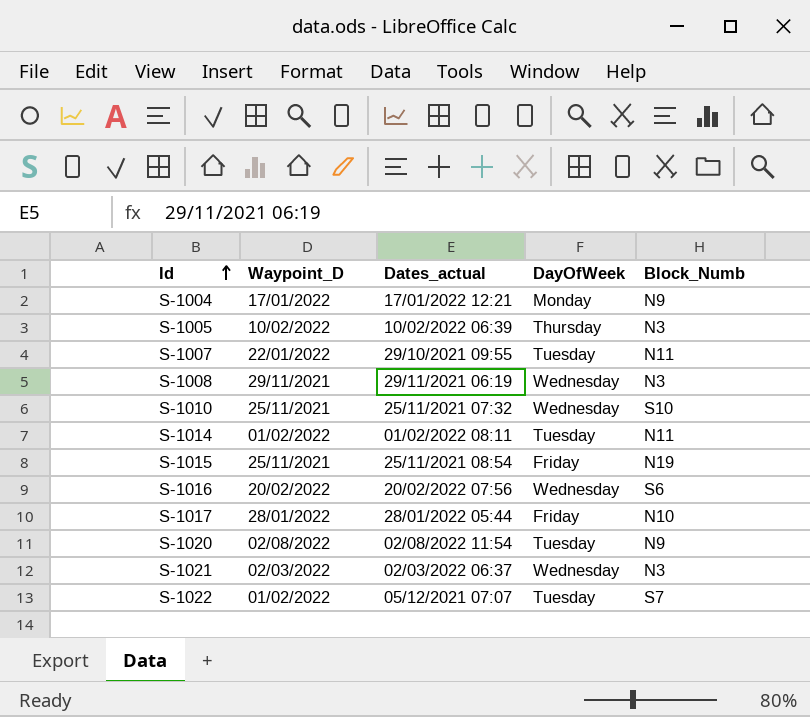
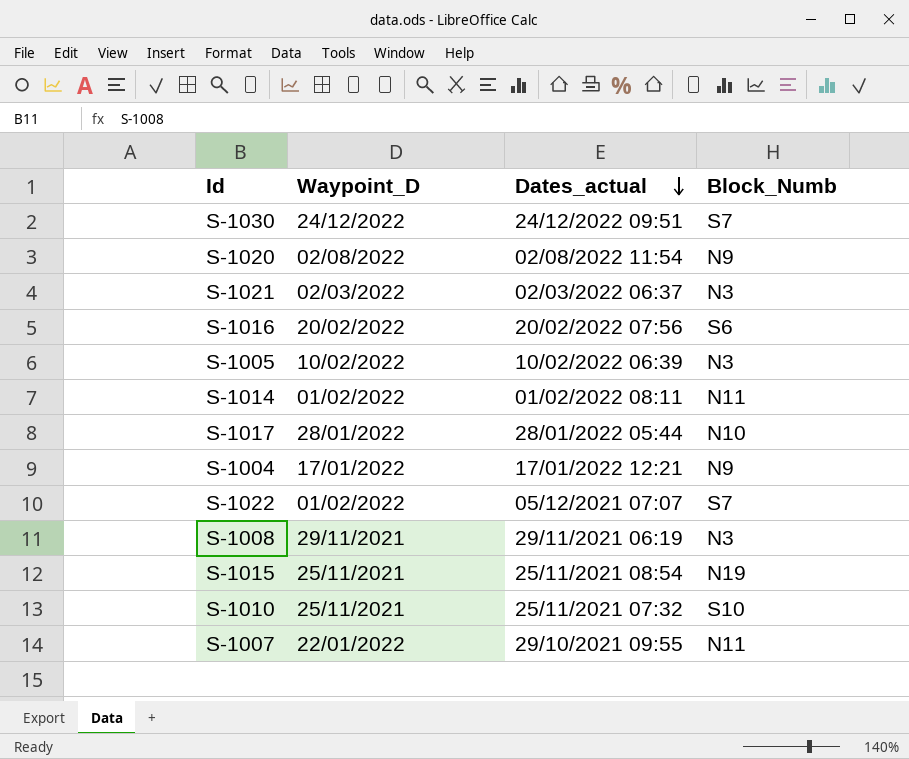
row order: Id ascending -> Dates_actual descending
column DayOfWeek | position: 4 -> none
row S-1030: none -> 24/12/2022 | 24/12/2022 09:51 | S7

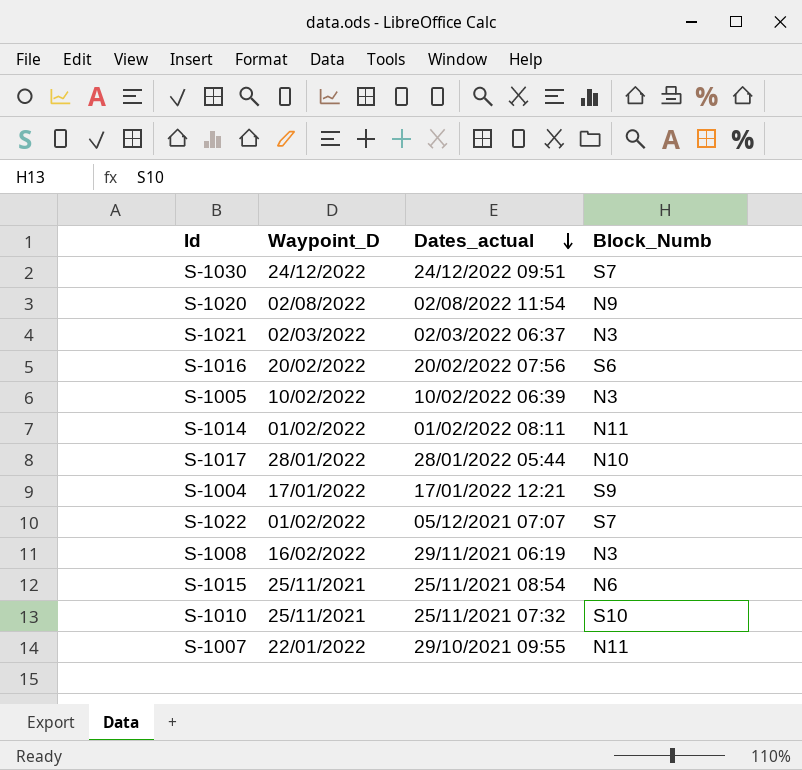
S-1004 | Block_Numb: N9 -> S9
S-1008 | Waypoint_D: 29/11/2021 -> 16/02/2022
S-1015 | Block_Numb: N19 -> N6

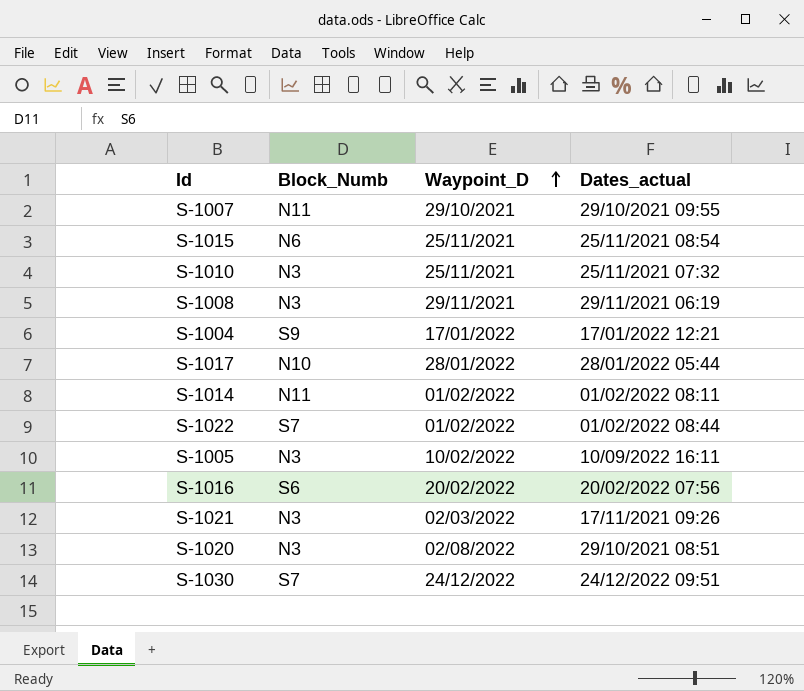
row order: Dates_actual descending -> Waypoint_D ascending
column Block_Numb | position: 4 -> 2
S-1007 | Waypoint_D: 22/01/2022 -> 29/10/2021
S-1010 | Block_Numb: S10 -> N3
S-1008 | Waypoint_D: 16/02/2022 -> 29/11/2021
S-1022 | Dates_actual: 05/12/2021 07:07 -> 01/02/2022 08:44
S-1005 | Dates_actual: 10/02/2022 06:39 -> 10/09/2022 16:11
S-1021 | Dates_actual: 02/03/2022 06:37 -> 17/11/2021 09:26
S-1020 | Block_Numb: N9 -> N3
S-1020 | Dates_actual: 02/08/2022 11:54 -> 29/10/2021 08:51

